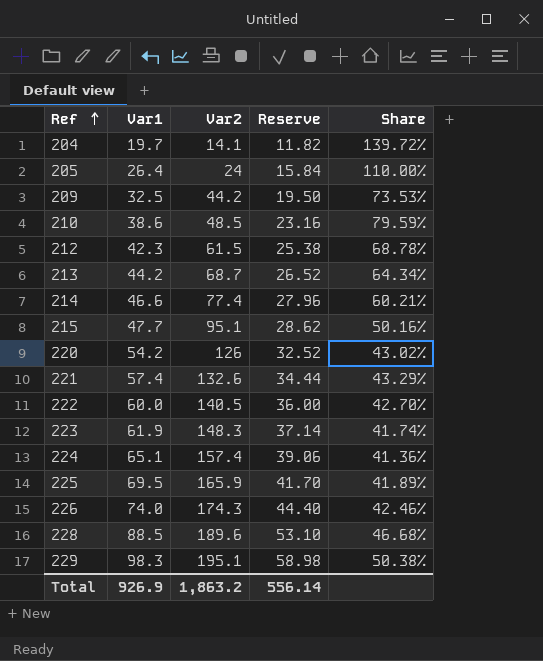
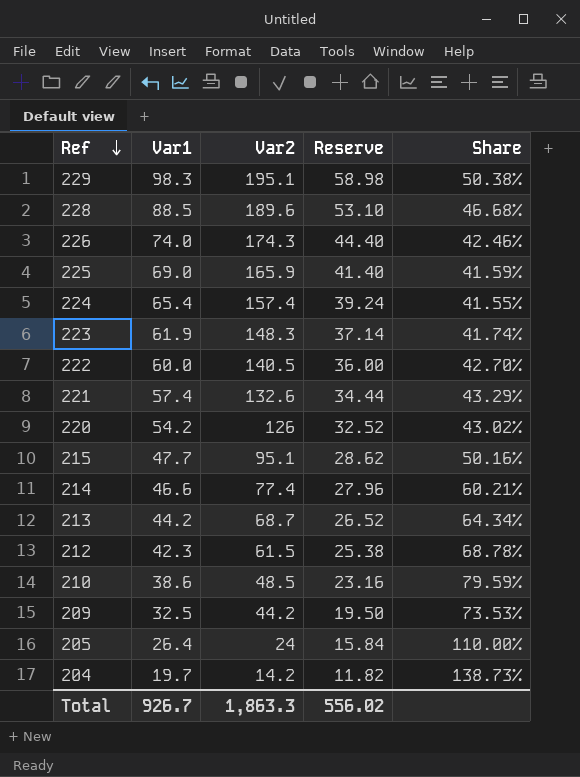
row order: Ref ascending -> Ref descending
225 | Var1: 69.5 -> 69.0
225 | Reserve: 41.70 -> 41.40
225 | Share: 41.89% -> 41.59%
224 | Var1: 65.1 -> 65.4
224 | Reserve: 39.06 -> 39.24
224 | Share: 41.36% -> 41.55%
204 | Var2: 14.1 -> 14.2
204 | Share: 139.72% -> 138.73%
Total | Var1: 926.9 -> 926.7
Total | Var2: 1,863.2 -> 1,863.3
Total | Reserve: 556.14 -> 556.02

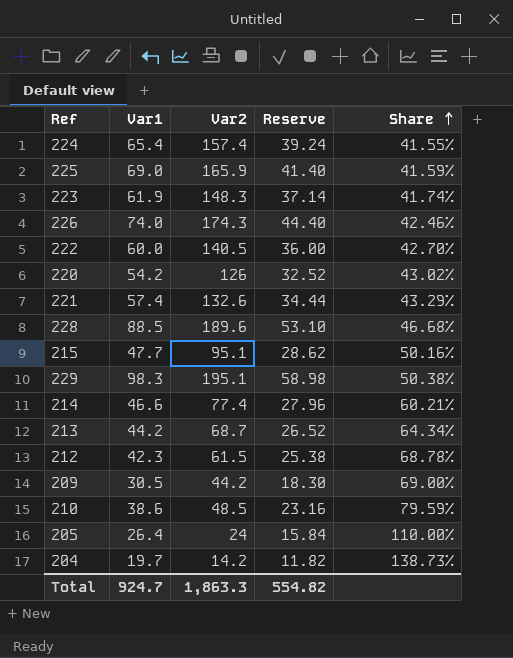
row order: Ref descending -> Share ascending
209 | Var1: 32.5 -> 30.5
209 | Reserve: 19.50 -> 18.30
209 | Share: 73.53% -> 69.00%
Total | Var1: 926.7 -> 924.7
Total | Reserve: 556.02 -> 554.82

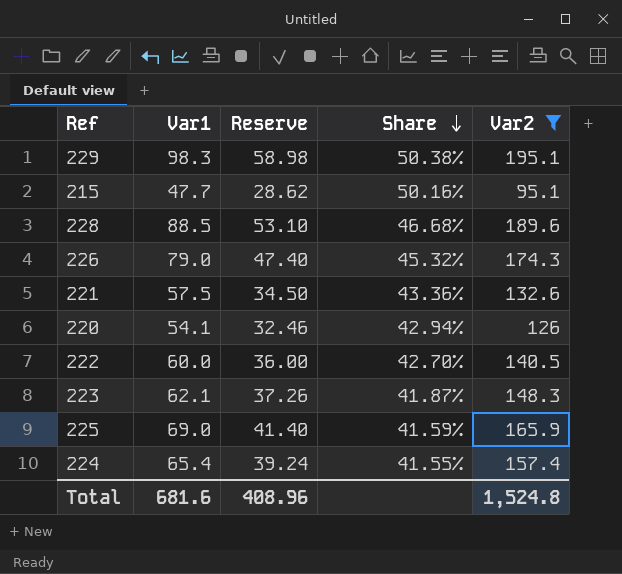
filter: none -> Var2 >= 95.1
row order: Share ascending -> Share descending
column Var2 | position: 3 -> 5
226 | Var1: 74.0 -> 79.0
226 | Reserve: 44.40 -> 47.40
226 | Share: 42.46% -> 45.32%
221 | Var1: 57.4 -> 57.5
221 | Reserve: 34.44 -> 34.50
221 | Share: 43.29% -> 43.36%
220 | Var1: 54.2 -> 54.1
220 | Reserve: 32.52 -> 32.46
220 | Share: 43.02% -> 42.94%
223 | Var1: 61.9 -> 62.1
223 | Reserve: 37.14 -> 37.26
223 | Share: 41.74% -> 41.87%
Total | Var1: 924.7 -> 681.6
Total | Reserve: 554.82 -> 408.96
Total | Var2: 1,863.3 -> 1,524.8

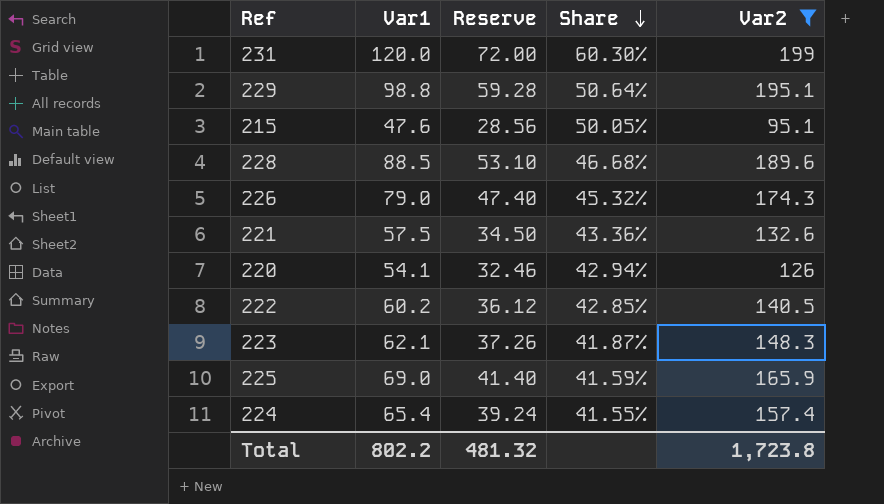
row 231: none -> 120.0 | 72.00 | 60.30% | 199
229 | Var1: 98.3 -> 98.8
229 | Reserve: 58.98 -> 59.28
229 | Share: 50.38% -> 50.64%
215 | Var1: 47.7 -> 47.6
215 | Reserve: 28.62 -> 28.56
215 | Share: 50.16% -> 50.05%
222 | Var1: 60.0 -> 60.2
222 | Reserve: 36.00 -> 36.12
222 | Share: 42.70% -> 42.85%
Total | Var1: 681.6 -> 802.2
Total | Reserve: 408.96 -> 481.32
Total | Var2: 1,524.8 -> 1,723.8

